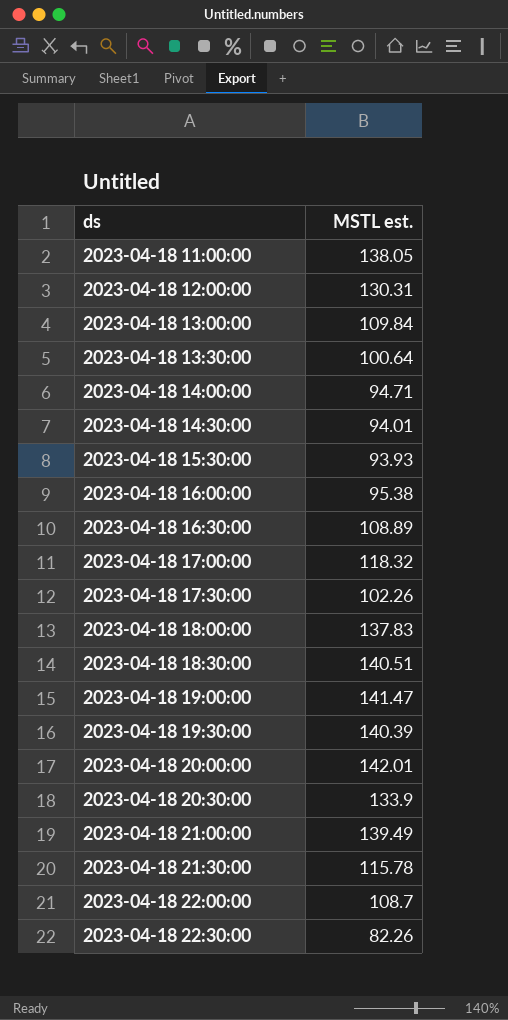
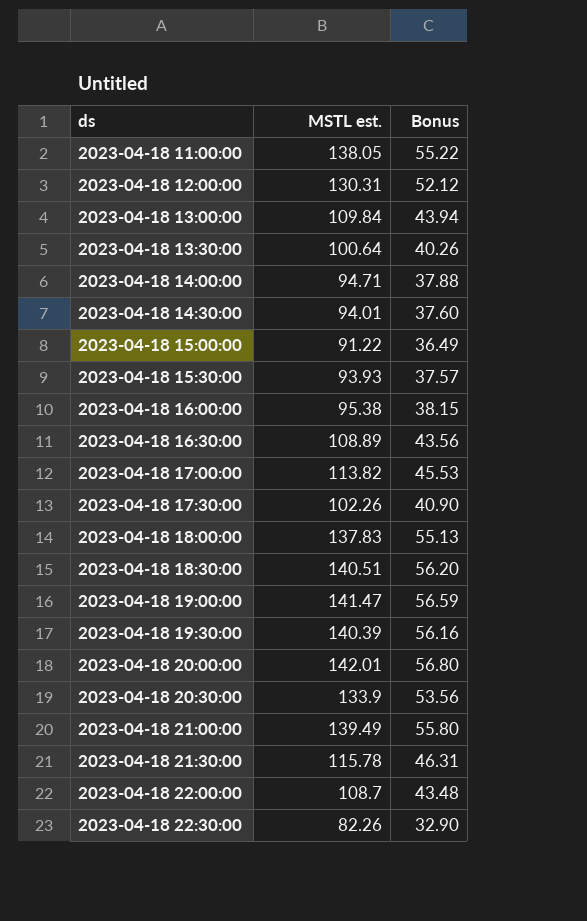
column Bonus | formula: none -> [MSTL est.] * 0.4
row 2023-04-18 15:00:00: none -> 91.22 | 36.49
2023-04-18 17:00:00 | MSTL est.: 118.32 -> 113.82

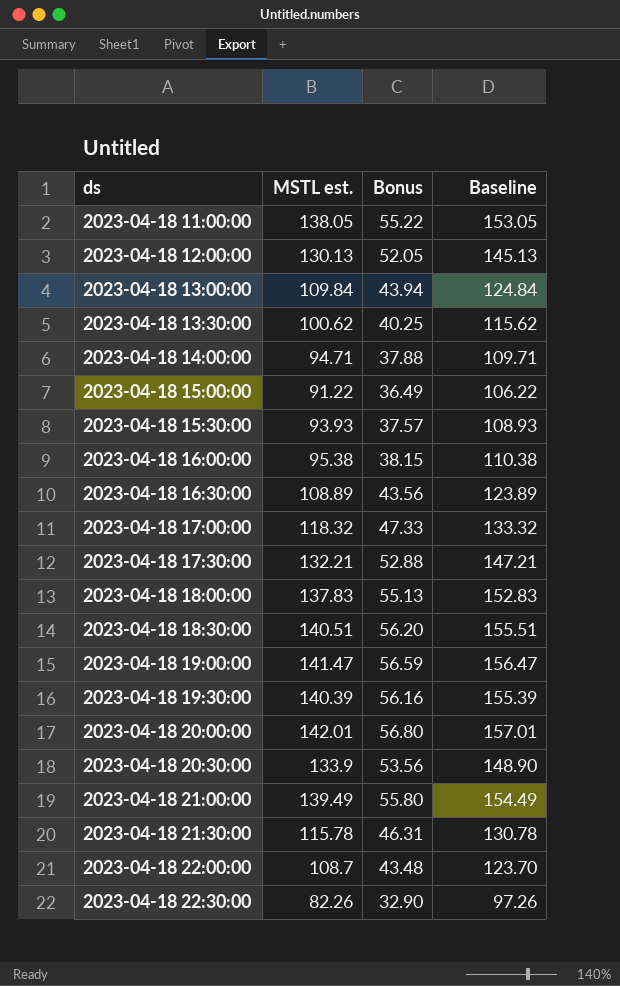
column Baseline | formula: none -> [MSTL est.] + 15
row 2023-04-18 14:30:00: 94.01 | 37.60 -> none
2023-04-18 12:00:00 | MSTL est.: 130.31 -> 130.13
2023-04-18 12:00:00 | Bonus: 52.12 -> 52.05
2023-04-18 13:30:00 | MSTL est.: 100.64 -> 100.62
2023-04-18 13:30:00 | Bonus: 40.26 -> 40.25
2023-04-18 17:00:00 | MSTL est.: 113.82 -> 118.32
2023-04-18 17:00:00 | Bonus: 45.53 -> 47.33
2023-04-18 17:30:00 | MSTL est.: 102.26 -> 132.21
2023-04-18 17:30:00 | Bonus: 40.90 -> 52.88

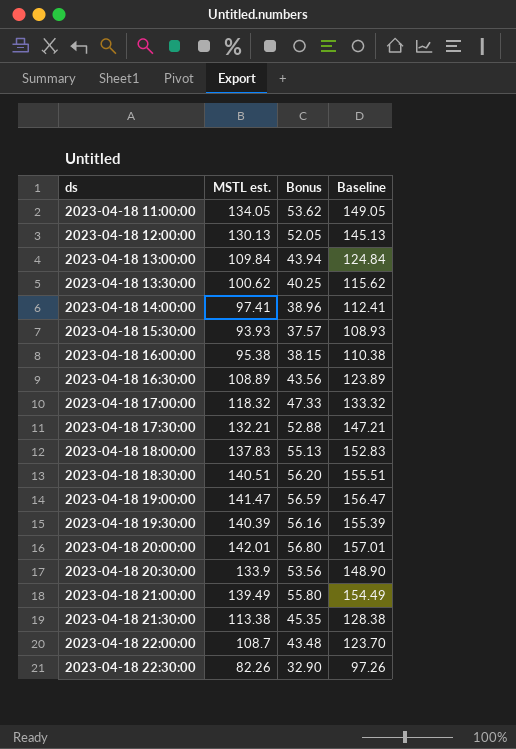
row 2023-04-18 15:00:00: 91.22 | 36.49 | 106.22 -> none
2023-04-18 11:00:00 | MSTL est.: 138.05 -> 134.05
2023-04-18 11:00:00 | Bonus: 55.22 -> 53.62
2023-04-18 11:00:00 | Baseline: 153.05 -> 149.05
2023-04-18 14:00:00 | MSTL est.: 94.71 -> 97.41
2023-04-18 14:00:00 | Bonus: 37.88 -> 38.96
2023-04-18 14:00:00 | Baseline: 109.71 -> 112.41
2023-04-18 21:30:00 | MSTL est.: 115.78 -> 113.38
2023-04-18 21:30:00 | Bonus: 46.31 -> 45.35
2023-04-18 21:30:00 | Baseline: 130.78 -> 128.38

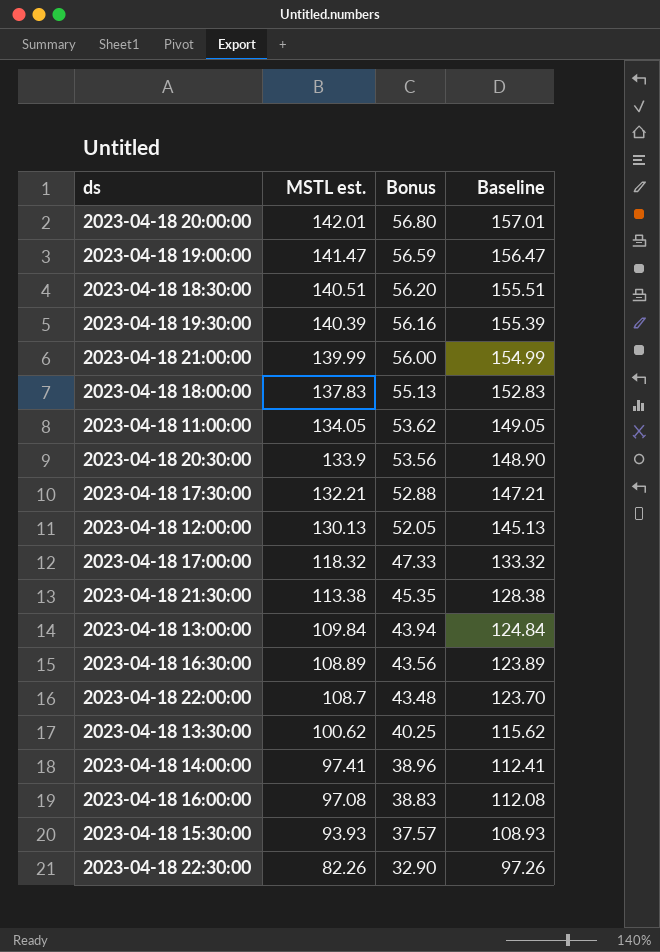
row order: ds ascending -> MSTL est. descending
2023-04-18 21:00:00 | MSTL est.: 139.49 -> 139.99
2023-04-18 21:00:00 | Bonus: 55.80 -> 56.00
2023-04-18 21:00:00 | Baseline: 154.49 -> 154.99
2023-04-18 16:00:00 | MSTL est.: 95.38 -> 97.08
2023-04-18 16:00:00 | Bonus: 38.15 -> 38.83
2023-04-18 16:00:00 | Baseline: 110.38 -> 112.08

